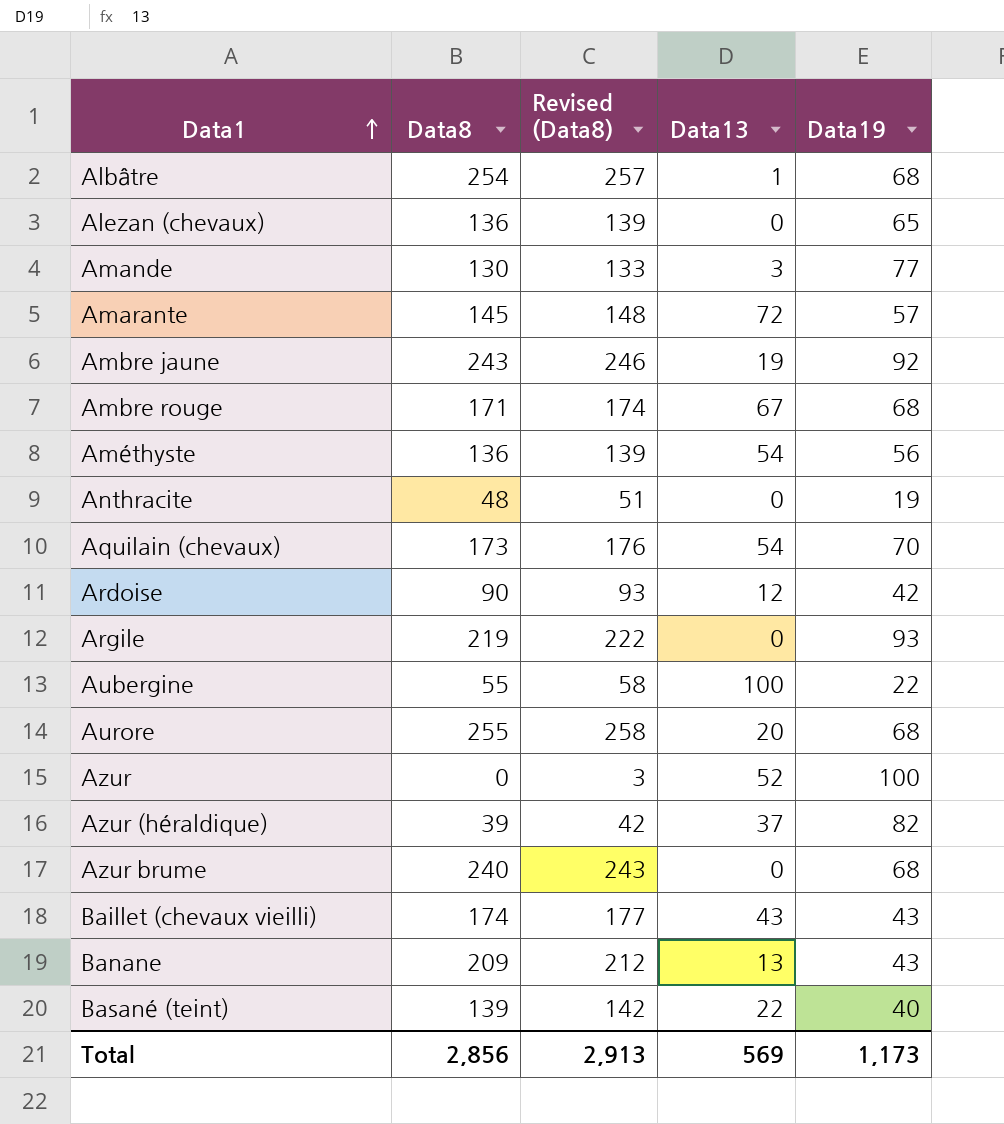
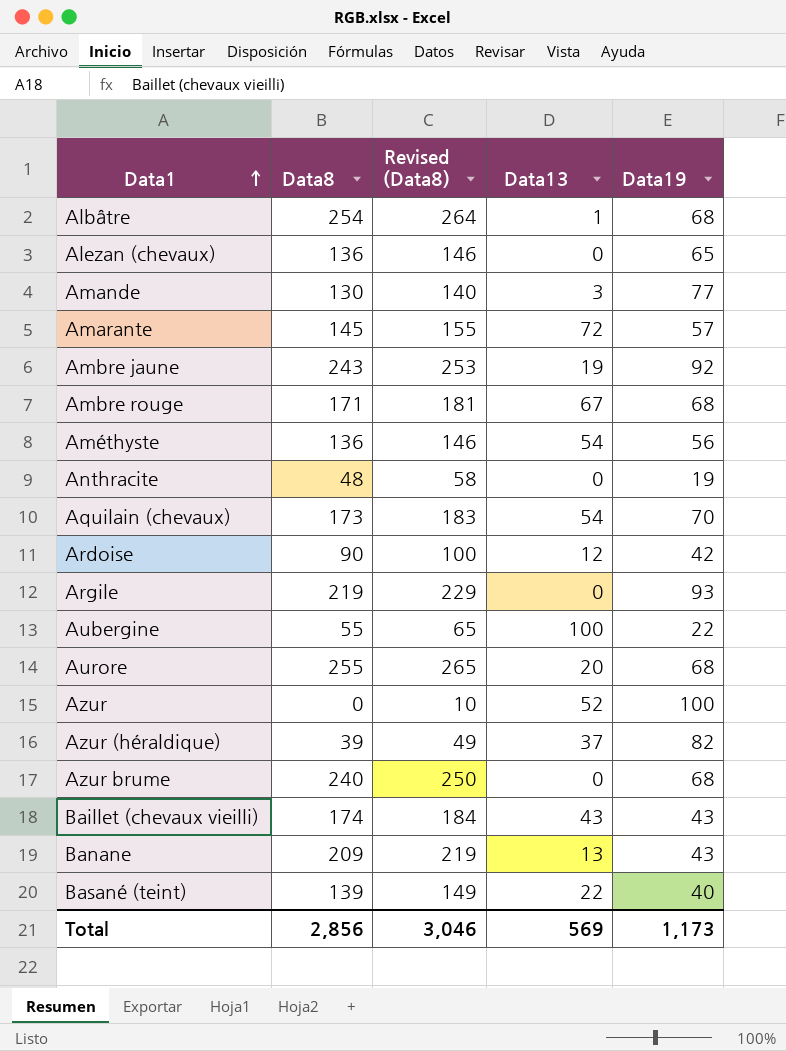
column Revised (Data8) | formula: [Data8] + 3 -> [Data8] + 10
Total | Revised (Data8): 2,913 -> 3,046

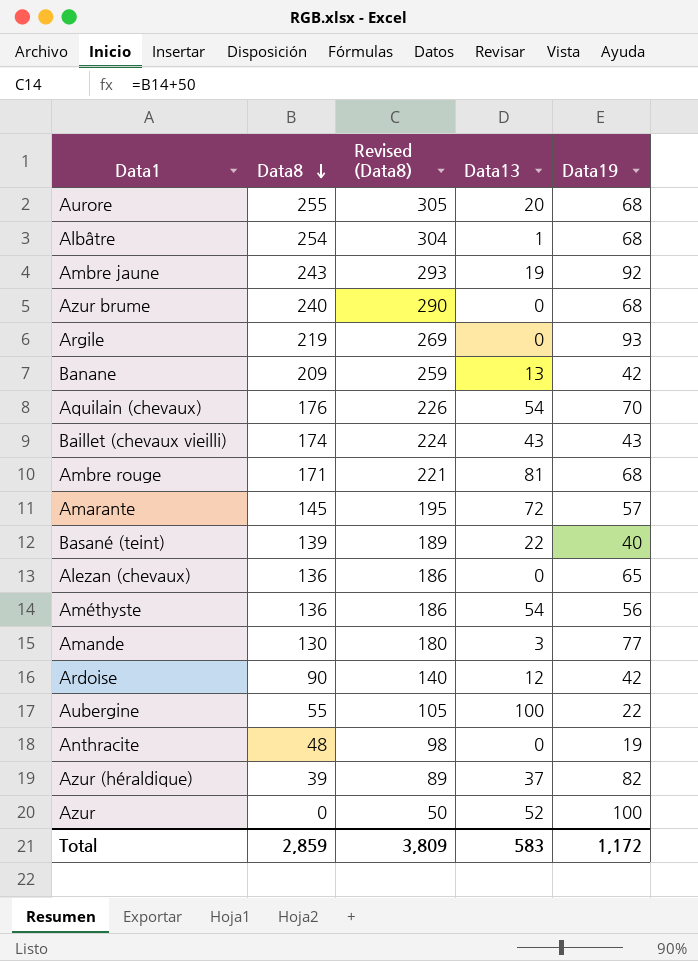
row order: Data1 ascending -> Data8 descending
column Revised (Data8) | formula: [Data8] + 10 -> [Data8] + 50
Banane | Data19: 43 -> 42
Aquilain (chevaux) | Data8: 173 -> 176
Ambre rouge | Data13: 67 -> 81
Total | Data8: 2,856 -> 2,859
Total | Revised (Data8): 3,046 -> 3,809
Total | Data13: 569 -> 583
Total | Data19: 1,173 -> 1,172

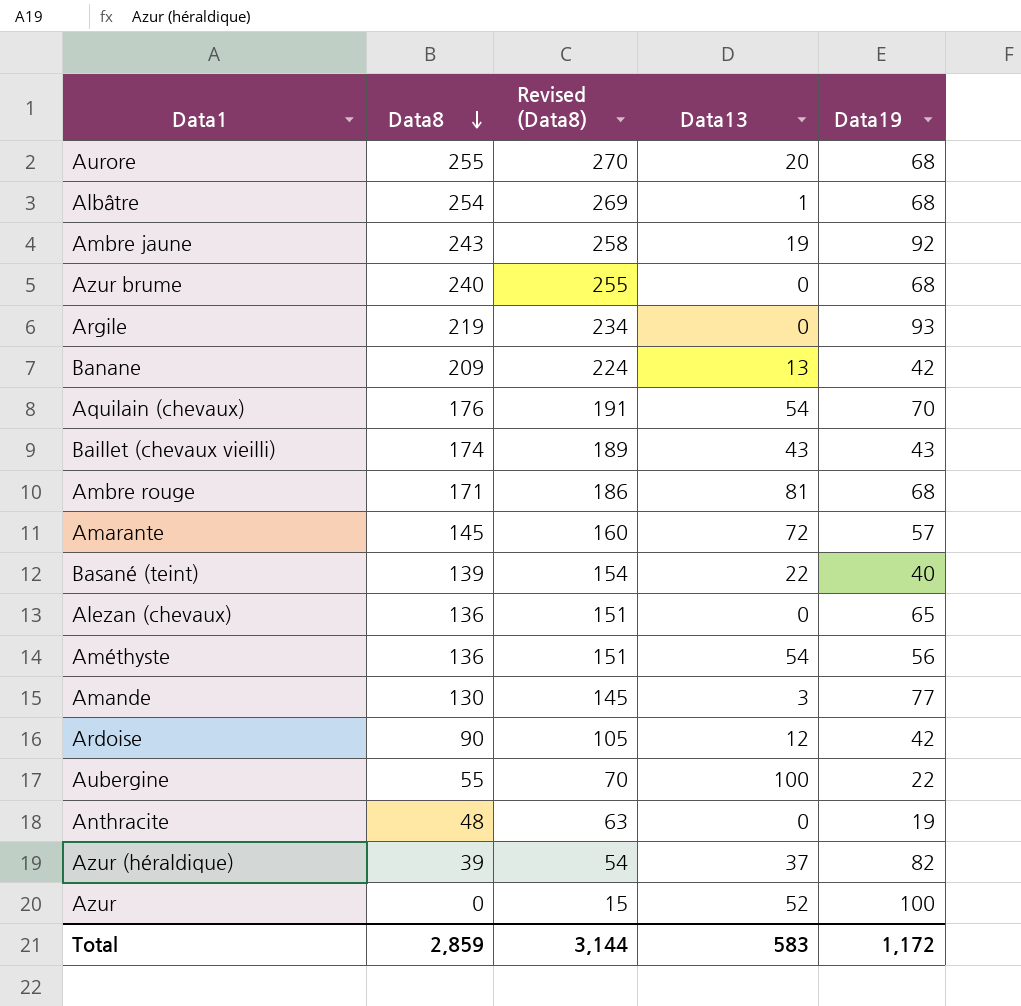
column Revised (Data8) | formula: [Data8] + 50 -> [Data8] + 15
Total | Revised (Data8): 3,809 -> 3,144

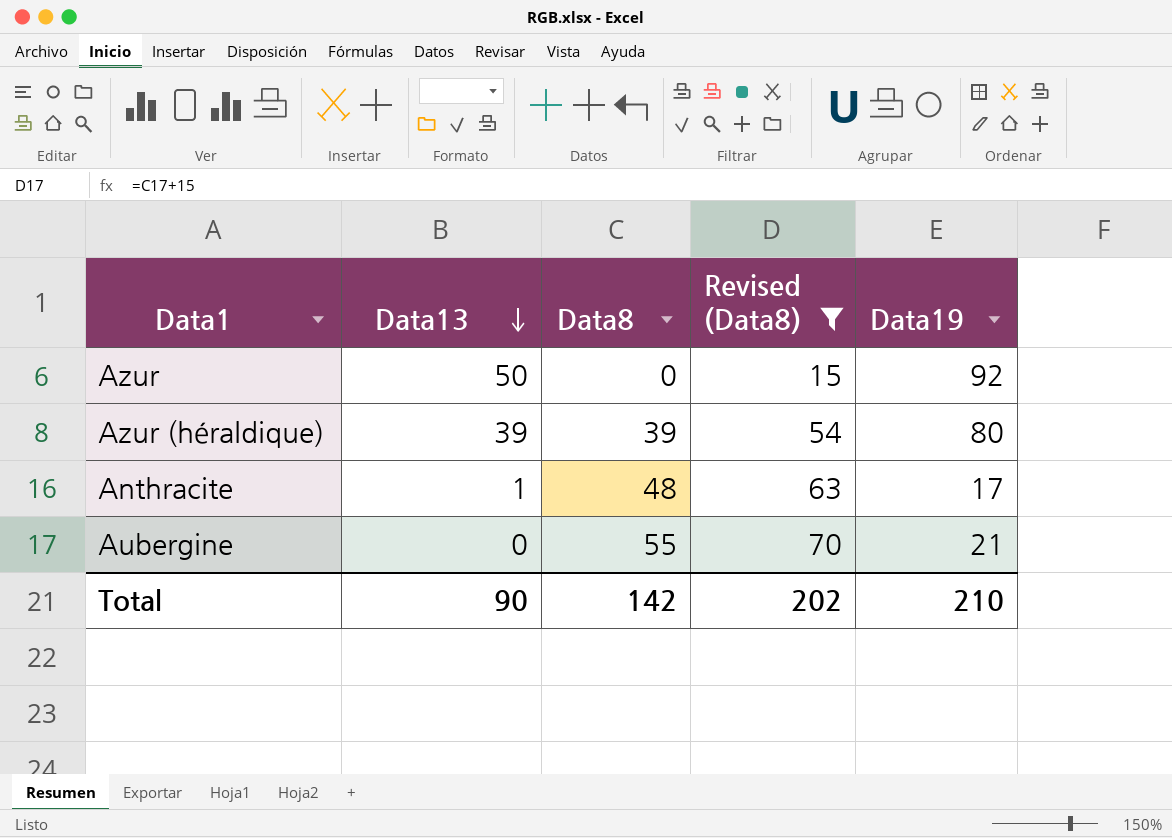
filter: none -> Revised (Data8) <= 70
row order: Data8 descending -> Data13 descending
column Data13 | position: 4 -> 2
Azur | Data13: 52 -> 50
Azur | Data19: 100 -> 92
Azur (héraldique) | Data13: 37 -> 39
Azur (héraldique) | Data19: 82 -> 80
Anthracite | Data13: 0 -> 1
Anthracite | Data19: 19 -> 17
Aubergine | Data13: 100 -> 0
Aubergine | Data19: 22 -> 21
Total | Data13: 583 -> 90
Total | Data8: 2,859 -> 142
Total | Revised (Data8): 3,144 -> 202
Total | Data19: 1,172 -> 210

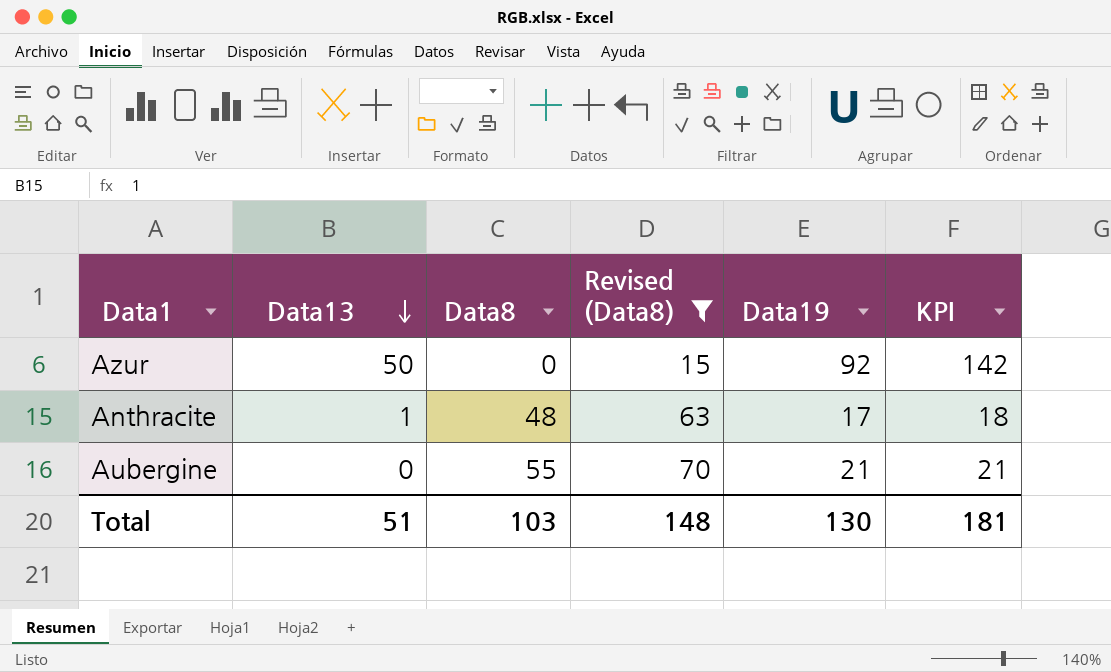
column KPI | formula: none -> [Data13] + [Data19]
row Azur (héraldique): 39 | 39 | 54 | 80 -> none
Total | Data13: 90 -> 51
Total | Data8: 142 -> 103
Total | Revised (Data8): 202 -> 148
Total | Data19: 210 -> 130

